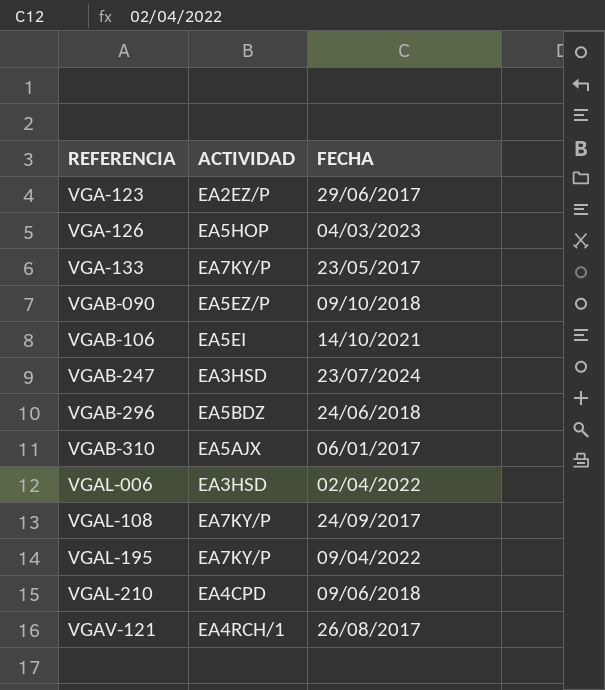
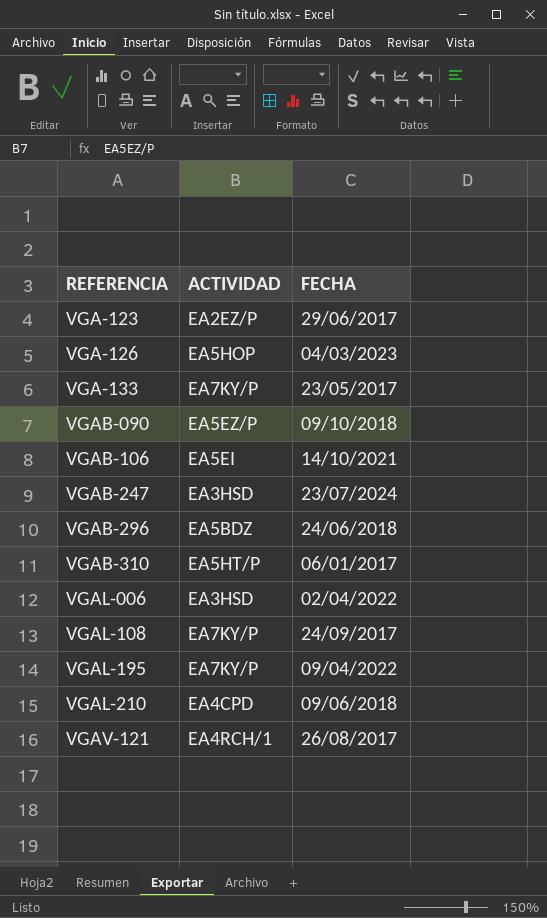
VGAB-310 | ACTIVIDAD: EA5AJX -> EA5HT/P

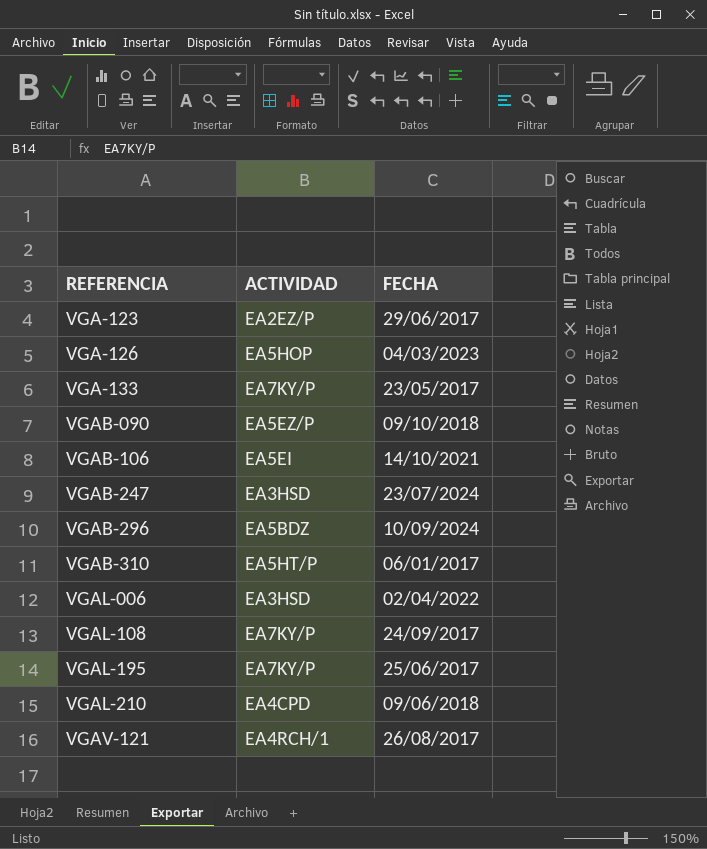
VGAB-296 | FECHA: 24/06/2018 -> 10/09/2024
VGAL-195 | FECHA: 09/04/2022 -> 25/06/2017

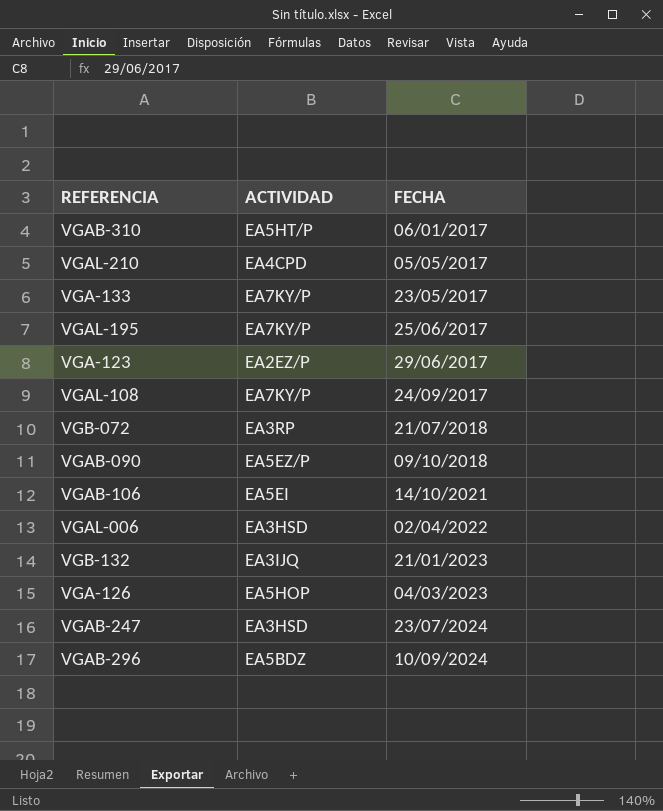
row order: REFERENCIA ascending -> FECHA ascending
row VGAV-121: EA4RCH/1 | 26/08/2017 -> none
VGAL-210 | FECHA: 09/06/2018 -> 05/05/2017
row VGB-072: none -> EA3RP | 21/07/2018
row VGB-132: none -> EA3IJQ | 21/01/2023

